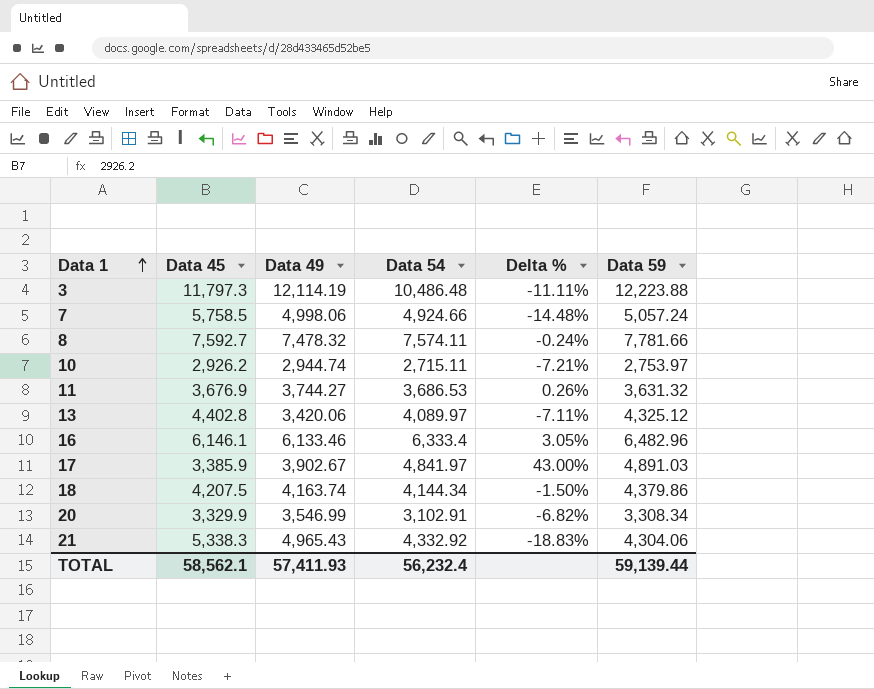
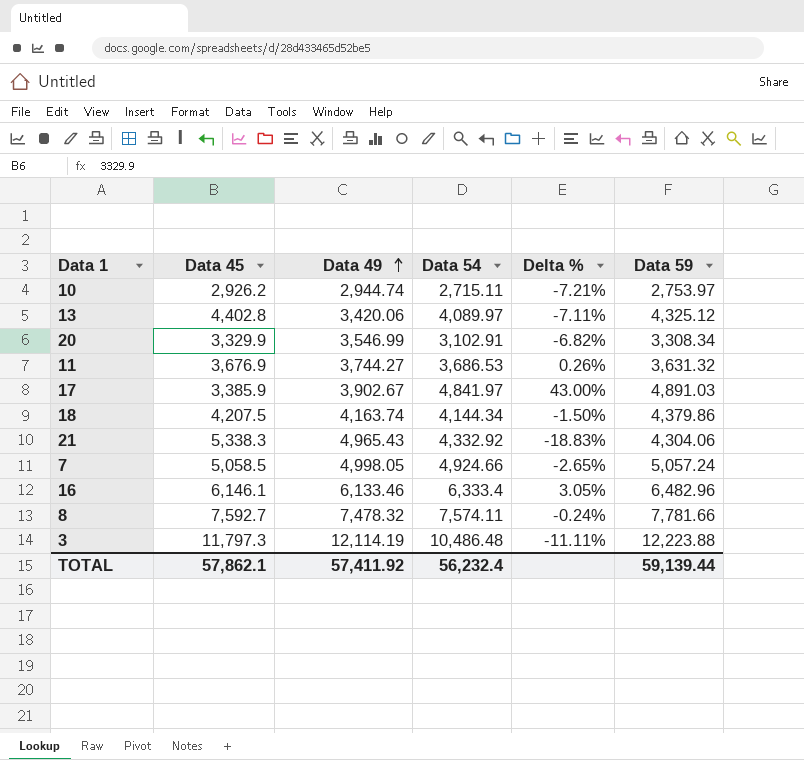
row order: Data 1 ascending -> Data 49 ascending
7 | Data 45: 5,758.5 -> 5,058.5
7 | Data 49: 4,998.06 -> 4,998.05
7 | Delta %: -14.48% -> -2.65%
TOTAL | Data 45: 58,562.1 -> 57,862.1
TOTAL | Data 49: 57,411.93 -> 57,411.92

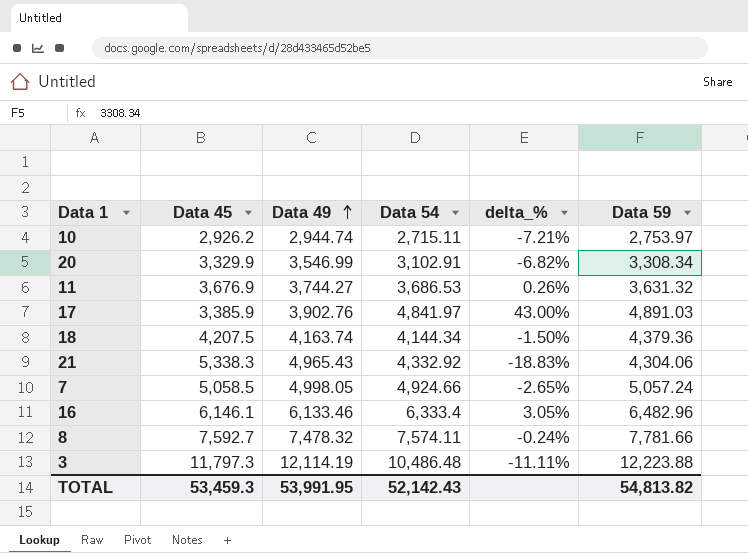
column name: Delta % -> delta_%
row 13: 4,402.8 | 3,420.06 | 4,089.97 | -7.11% | 4,325.12 -> none
17 | Data 49: 3,902.67 -> 3,902.76
18 | Data 59: 4,379.86 -> 4,379.36
TOTAL | Data 45: 57,862.1 -> 53,459.3
TOTAL | Data 49: 57,411.92 -> 53,991.95
TOTAL | Data 54: 56,232.4 -> 52,142.43
TOTAL | Data 59: 59,139.44 -> 54,813.82

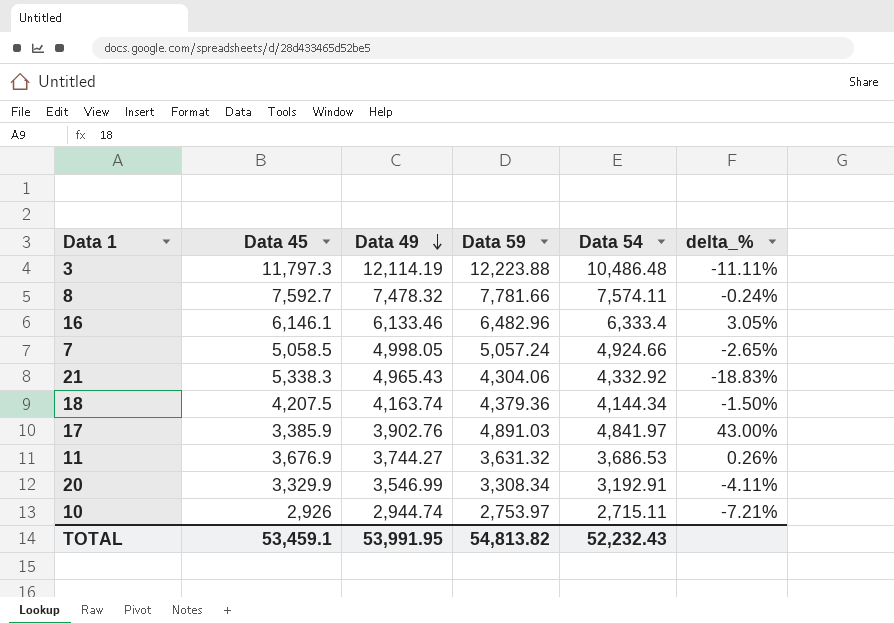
row order: Data 49 ascending -> Data 49 descending
column Data 59 | position: 6 -> 4
20 | Data 54: 3,102.91 -> 3,192.91
20 | delta_%: -6.82% -> -4.11%
10 | Data 45: 2,926.2 -> 2,926
TOTAL | Data 45: 53,459.3 -> 53,459.1
TOTAL | Data 54: 52,142.43 -> 52,232.43

